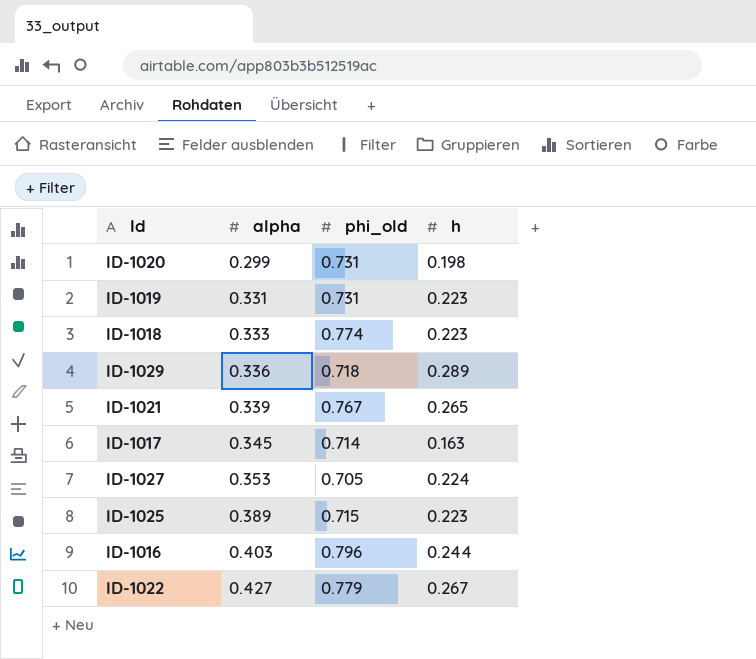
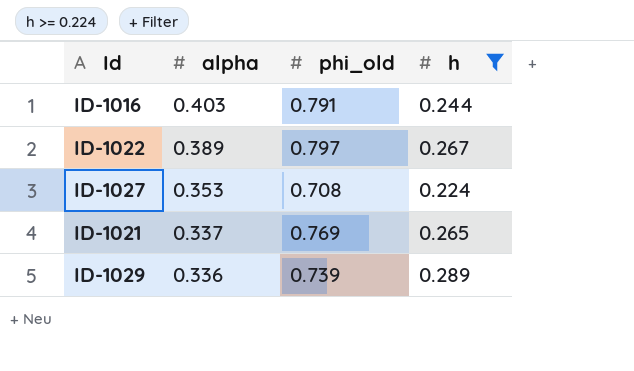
filter: none -> h >= 0.224
row order: alpha ascending -> alpha descending
ID-1016 | phi_old: 0.796 -> 0.791
ID-1022 | alpha: 0.427 -> 0.389
ID-1022 | phi_old: 0.779 -> 0.797
ID-1027 | phi_old: 0.705 -> 0.708
ID-1021 | alpha: 0.339 -> 0.337
ID-1021 | phi_old: 0.767 -> 0.769
ID-1029 | phi_old: 0.718 -> 0.739

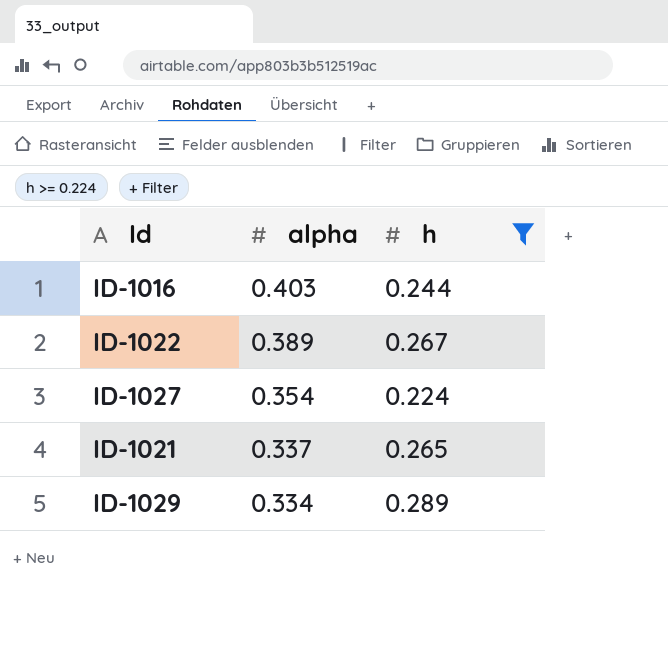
column phi_old | position: 3 -> none
ID-1027 | alpha: 0.353 -> 0.354
ID-1029 | alpha: 0.336 -> 0.334

